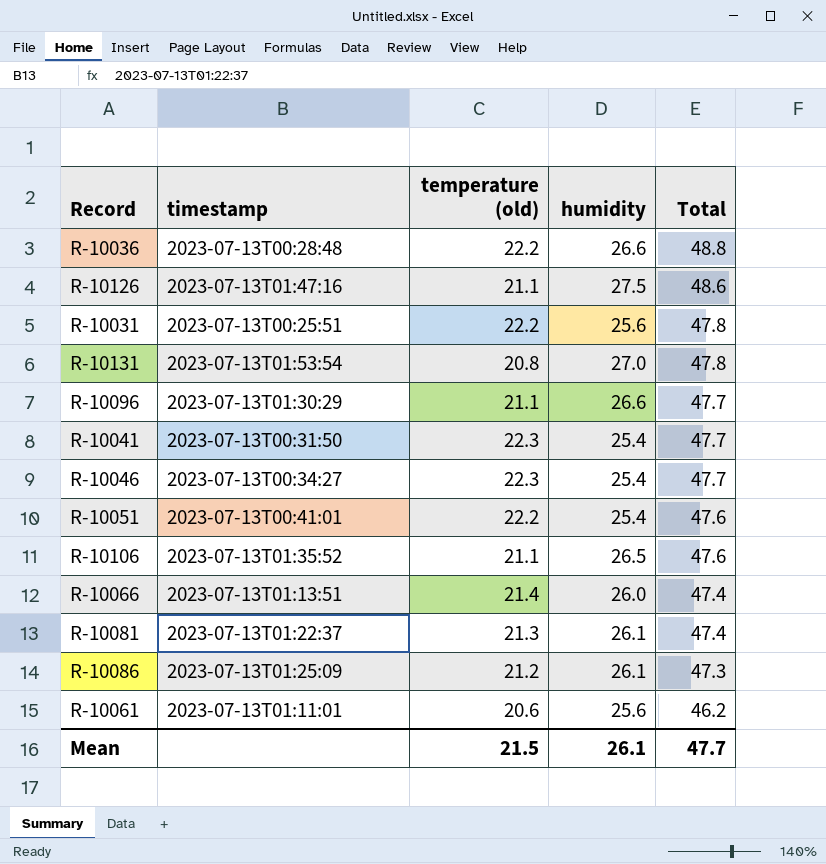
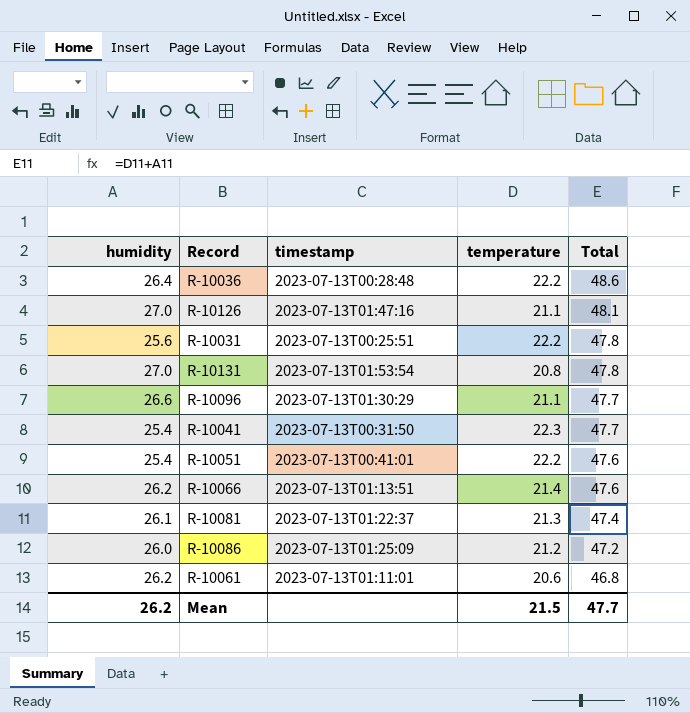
column humidity | position: 4 -> 1
column name: temperature (old) -> temperature
row R-10046: 2023-07-13T00:34:27 | 22.3 | 25.4 | 47.7 -> none
row R-10106: 2023-07-13T01:35:52 | 21.1 | 26.5 | 47.6 -> none
R-10036 | humidity: 26.6 -> 26.4
R-10036 | Total: 48.8 -> 48.6
R-10126 | humidity: 27.5 -> 27.0
R-10126 | Total: 48.6 -> 48.1
R-10066 | humidity: 26.0 -> 26.2
R-10066 | Total: 47.4 -> 47.6
R-10086 | humidity: 26.1 -> 26.0
R-10086 | Total: 47.3 -> 47.2
R-10061 | humidity: 25.6 -> 26.2
R-10061 | Total: 46.2 -> 46.8
Mean | humidity: 26.1 -> 26.2

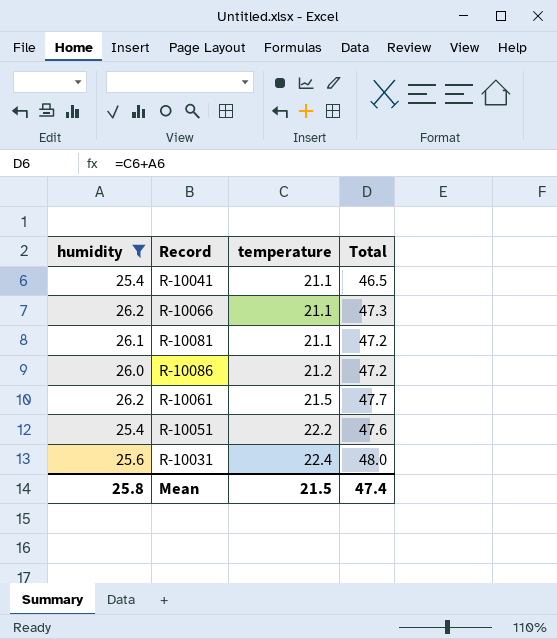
filter: none -> humidity <= 26.2
row order: Total descending -> temperature ascending
column timestamp | position: 3 -> none
R-10041 | temperature: 22.3 -> 21.1
R-10041 | Total: 47.7 -> 46.5
R-10066 | temperature: 21.4 -> 21.1
R-10066 | Total: 47.6 -> 47.3
R-10081 | temperature: 21.3 -> 21.1
R-10081 | Total: 47.4 -> 47.2
R-10061 | temperature: 20.6 -> 21.5
R-10061 | Total: 46.8 -> 47.7
R-10031 | temperature: 22.2 -> 22.4
R-10031 | Total: 47.8 -> 48.0
Mean | humidity: 26.2 -> 25.8
Mean | Total: 47.7 -> 47.4

